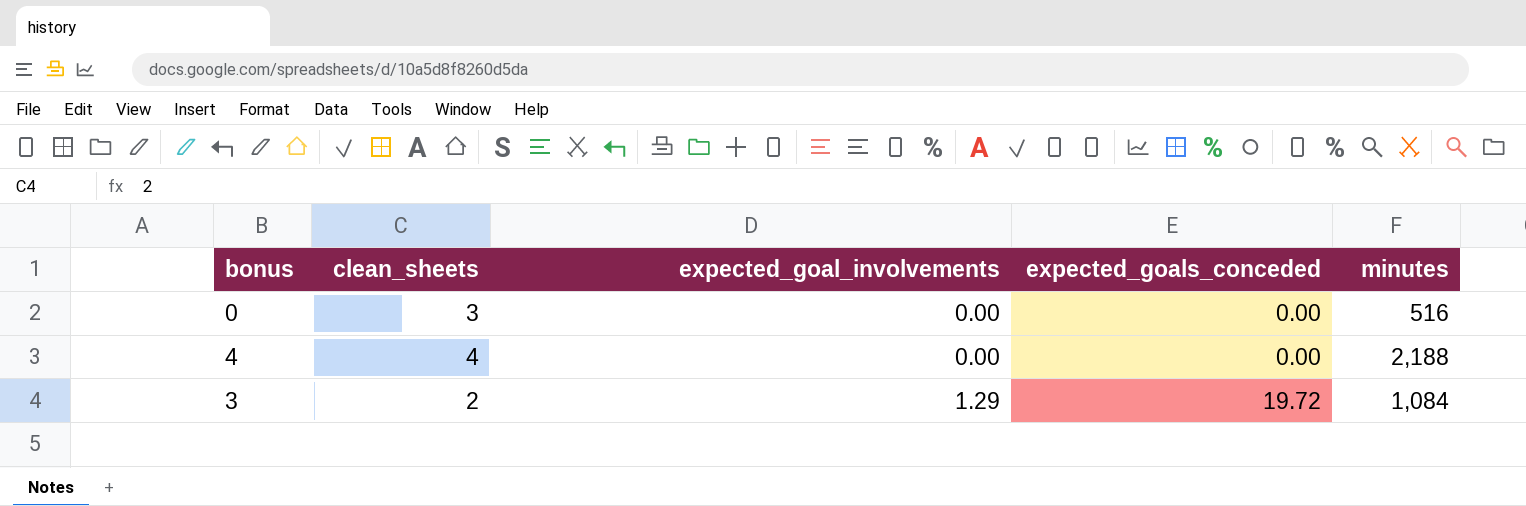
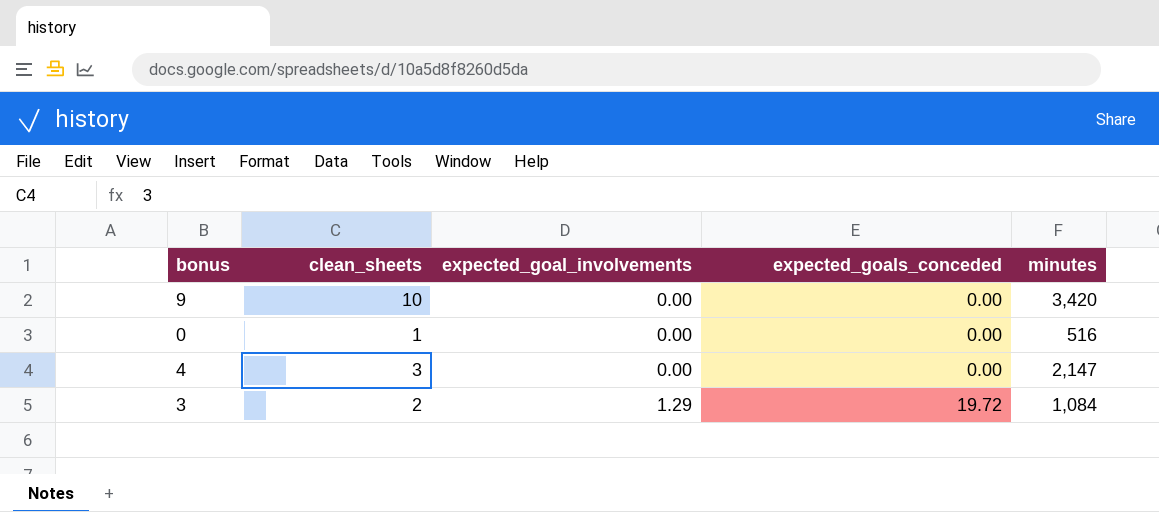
row 9: none -> 10 | 0.00 | 0.00 | 3,420
0 | clean_sheets: 3 -> 1
4 | clean_sheets: 4 -> 3
4 | minutes: 2,188 -> 2,147

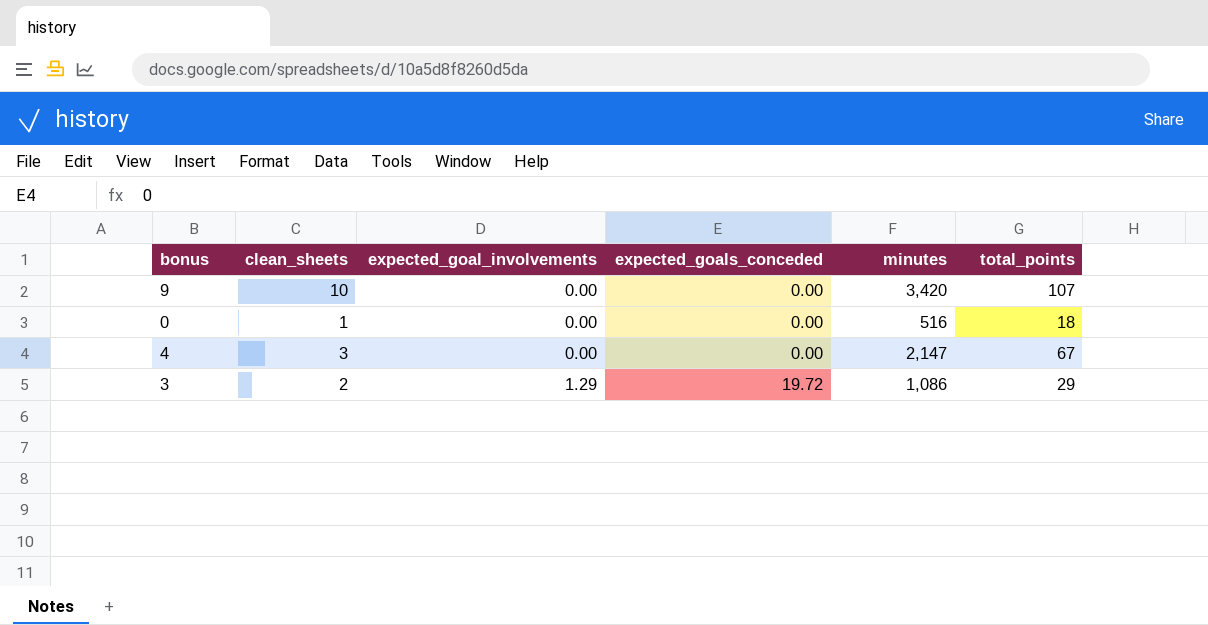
column total_points | position: none -> 6
3 | minutes: 1,084 -> 1,086

